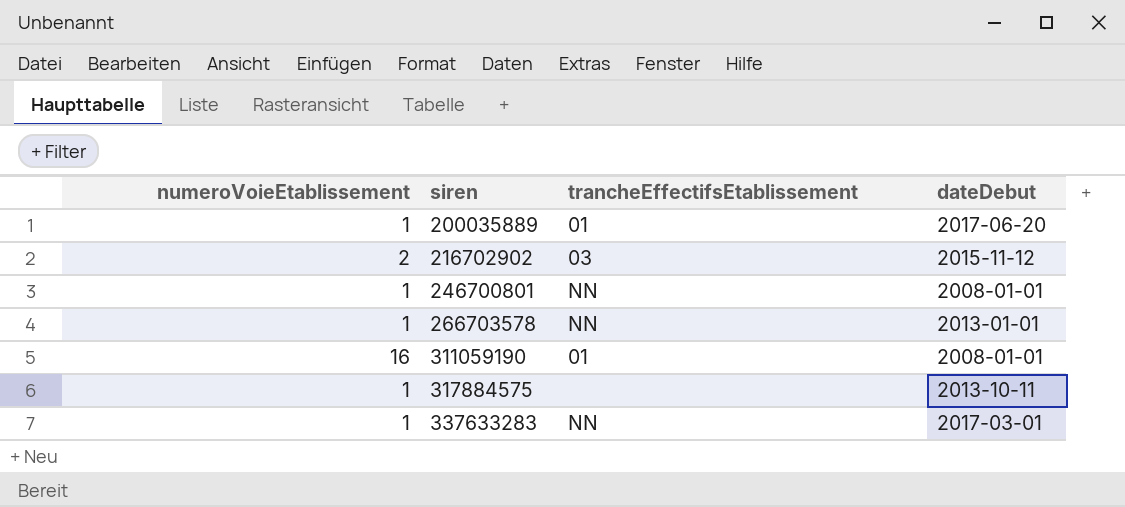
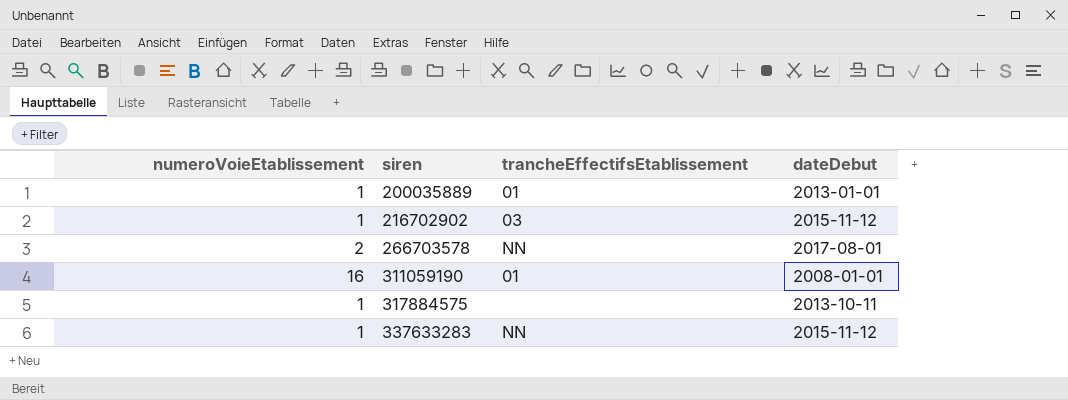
row 246700801: 1 | NN | 2008-01-01 -> none
200035889 | dateDebut: 2017-06-20 -> 2013-01-01
216702902 | numeroVoieEtablissement: 2 -> 1
266703578 | numeroVoieEtablissement: 1 -> 2
266703578 | dateDebut: 2013-01-01 -> 2017-08-01
337633283 | dateDebut: 2017-03-01 -> 2015-11-12

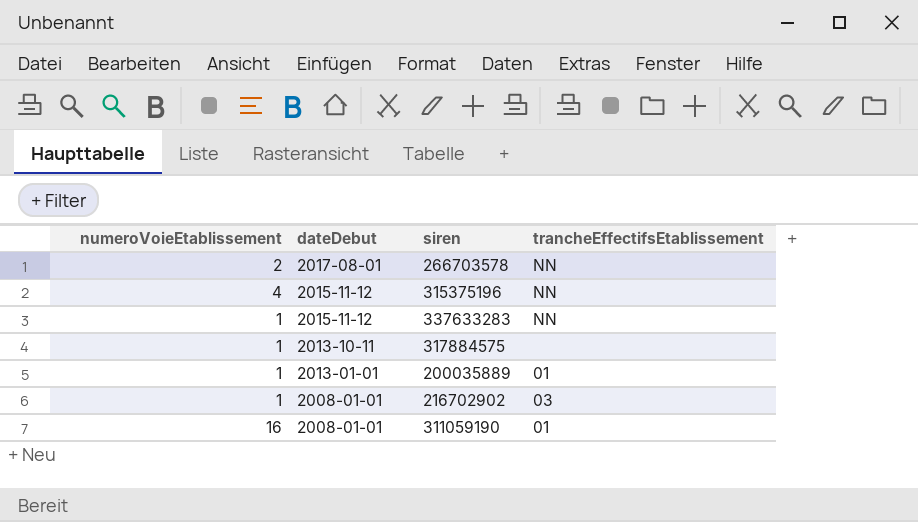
row order: siren ascending -> dateDebut descending
column dateDebut | position: 4 -> 2
row 315375196: none -> 4 | 2015-11-12 | NN
216702902 | dateDebut: 2015-11-12 -> 2008-01-01

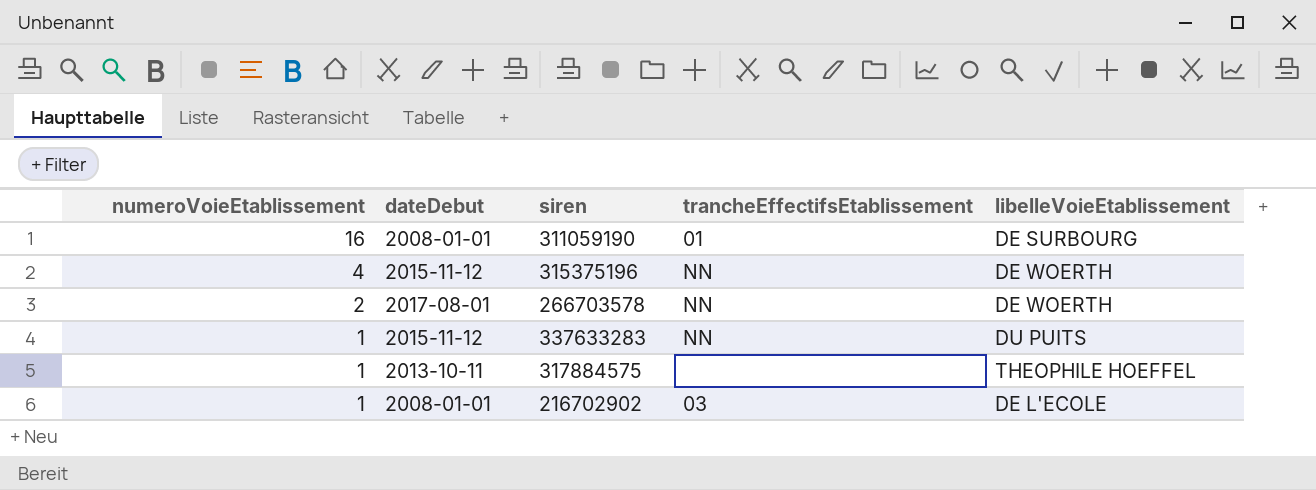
row order: dateDebut descending -> numeroVoieEtablissement descending
column libelleVoieEtablissement | position: none -> 5
row 200035889: 1 | 2013-01-01 | 01 -> none

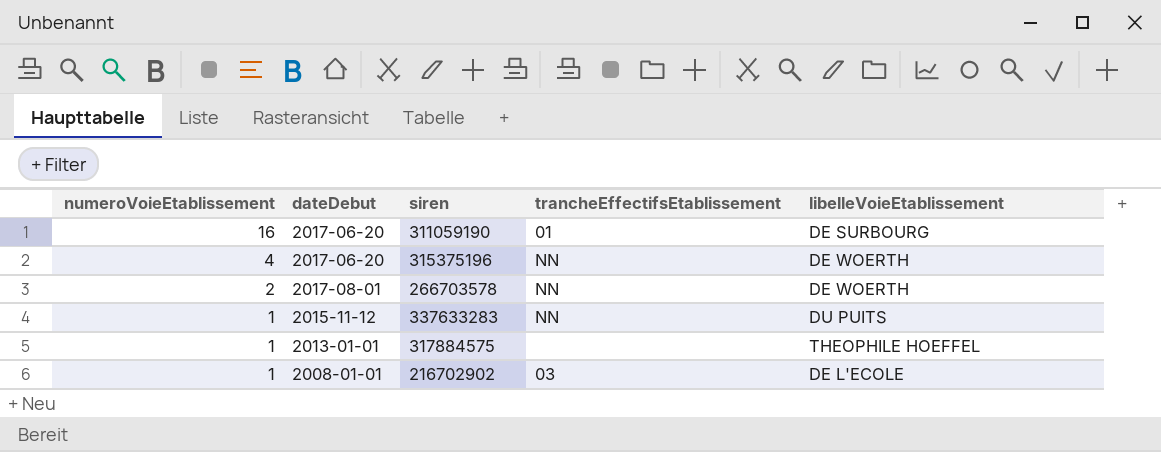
311059190 | dateDebut: 2008-01-01 -> 2017-06-20
315375196 | dateDebut: 2015-11-12 -> 2017-06-20
317884575 | dateDebut: 2013-10-11 -> 2013-01-01

